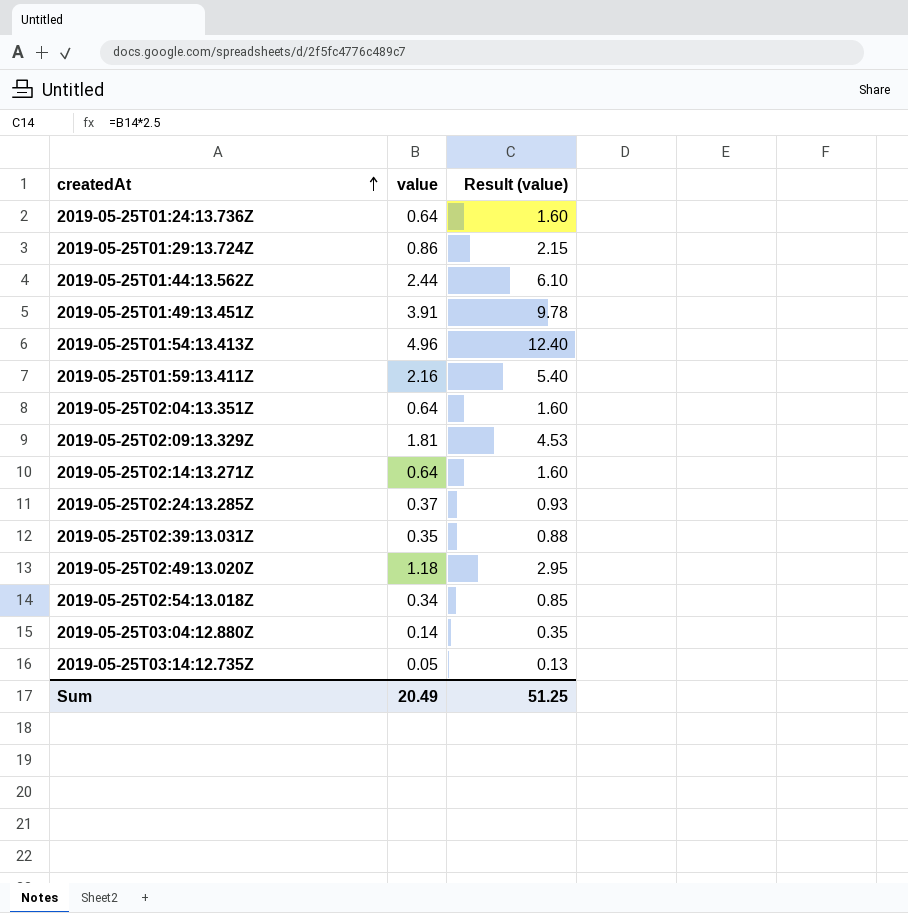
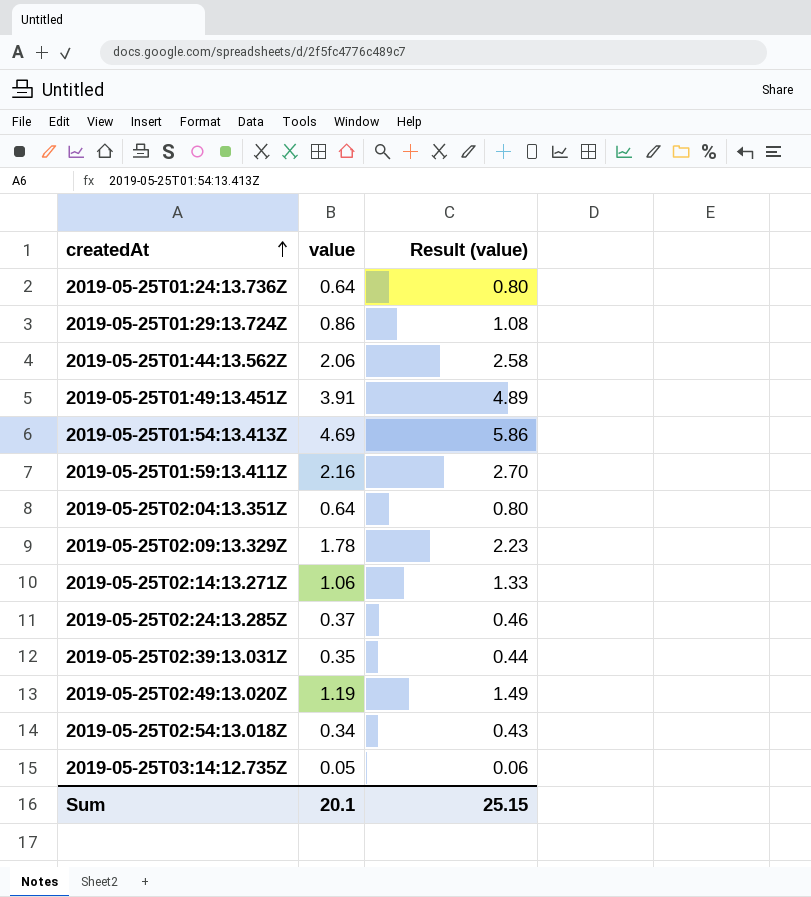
column Result (value) | formula: [value] * 2.5 -> [value] * 1.25
row 2019-05-25T03:04:12.880Z: 0.14 | 0.35 -> none
2019-05-25T01:44:13.562Z | value: 2.44 -> 2.06
2019-05-25T01:54:13.413Z | value: 4.96 -> 4.69
2019-05-25T02:09:13.329Z | value: 1.81 -> 1.78
2019-05-25T02:14:13.271Z | value: 0.64 -> 1.06
2019-05-25T02:49:13.020Z | value: 1.18 -> 1.19
Sum | value: 20.49 -> 20.1
Sum | Result (value): 51.25 -> 25.15

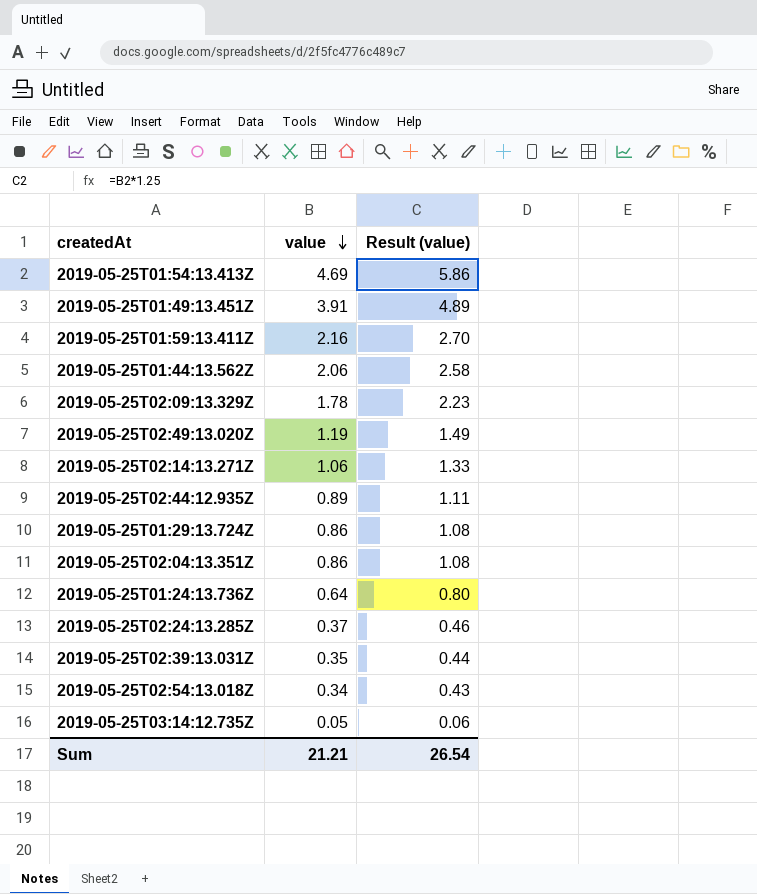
row order: createdAt ascending -> value descending
row 2019-05-25T02:44:12.935Z: none -> 0.89 | 1.11
2019-05-25T02:04:13.351Z | value: 0.64 -> 0.86
2019-05-25T02:04:13.351Z | Result (value): 0.80 -> 1.08
Sum | value: 20.1 -> 21.21
Sum | Result (value): 25.15 -> 26.54

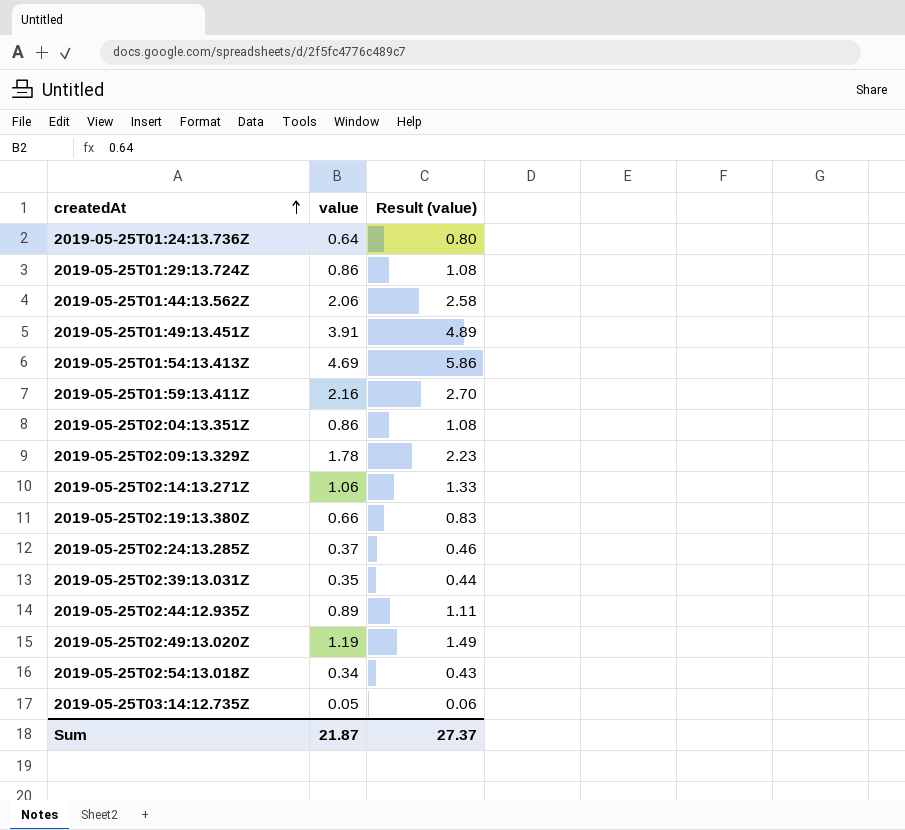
row order: value descending -> createdAt ascending
row 2019-05-25T02:19:13.380Z: none -> 0.66 | 0.83
Sum | value: 21.21 -> 21.87
Sum | Result (value): 26.54 -> 27.37

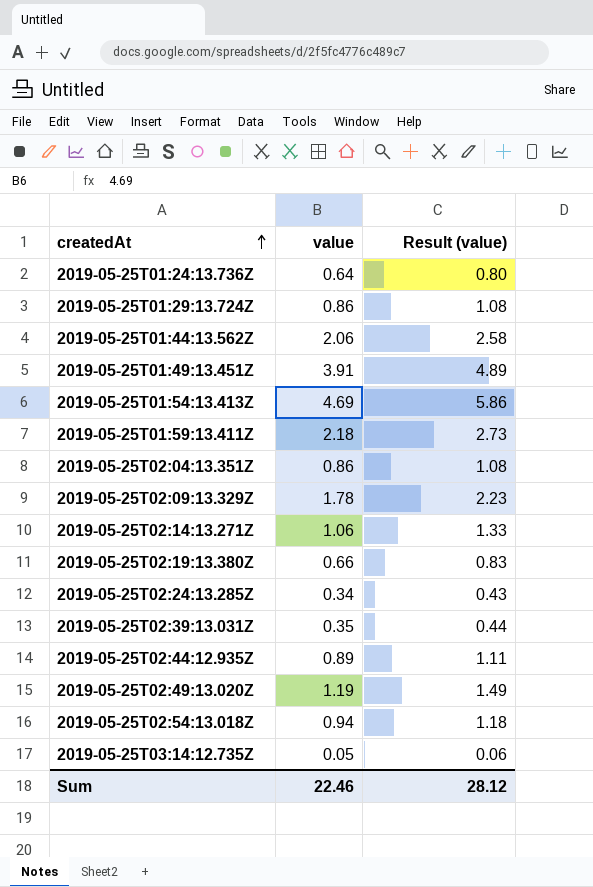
2019-05-25T01:59:13.411Z | value: 2.16 -> 2.18
2019-05-25T01:59:13.411Z | Result (value): 2.70 -> 2.73
2019-05-25T02:24:13.285Z | value: 0.37 -> 0.34
2019-05-25T02:24:13.285Z | Result (value): 0.46 -> 0.43
2019-05-25T02:54:13.018Z | value: 0.34 -> 0.94
2019-05-25T02:54:13.018Z | Result (value): 0.43 -> 1.18
Sum | value: 21.87 -> 22.46
Sum | Result (value): 27.37 -> 28.12

